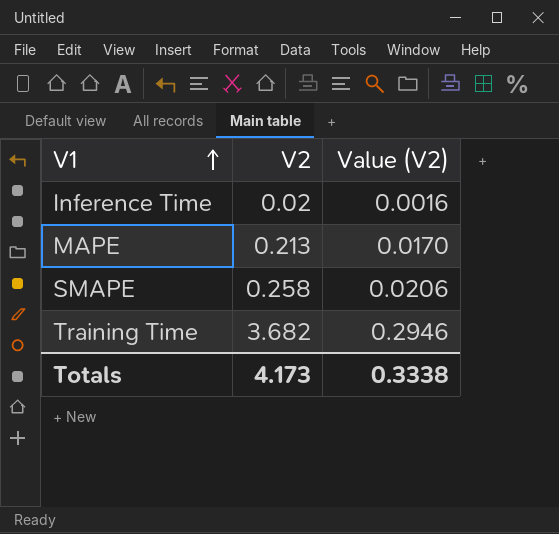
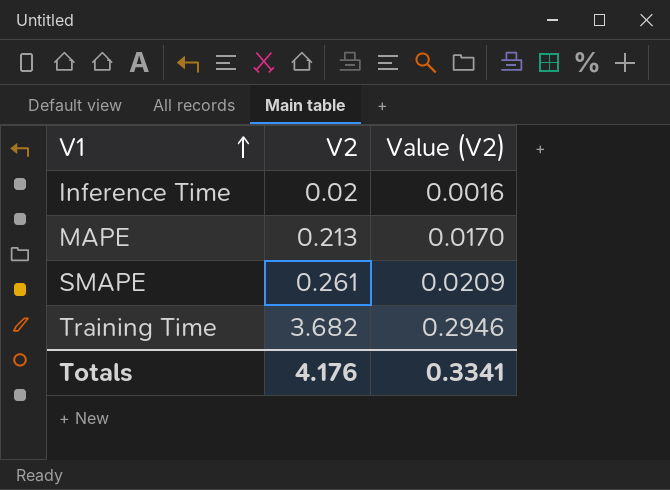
SMAPE | V2: 0.258 -> 0.261
SMAPE | Value (V2): 0.0206 -> 0.0209
Totals | V2: 4.173 -> 4.176
Totals | Value (V2): 0.3338 -> 0.3341

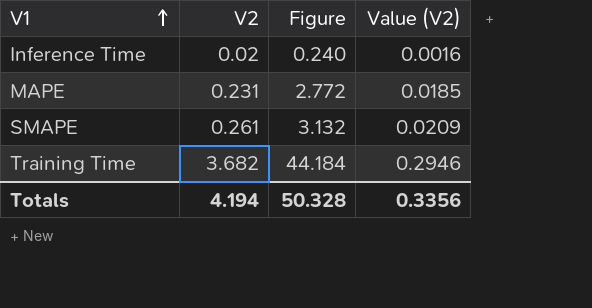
column Figure | formula: none -> [V2] * 12
MAPE | V2: 0.213 -> 0.231
MAPE | Value (V2): 0.0170 -> 0.0185
Totals | V2: 4.176 -> 4.194
Totals | Value (V2): 0.3341 -> 0.3356

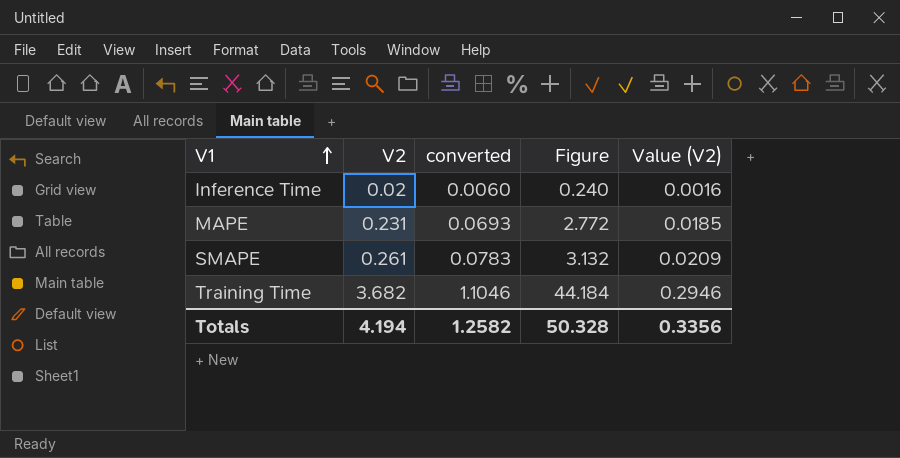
column converted | formula: none -> [V2] * 0.3

